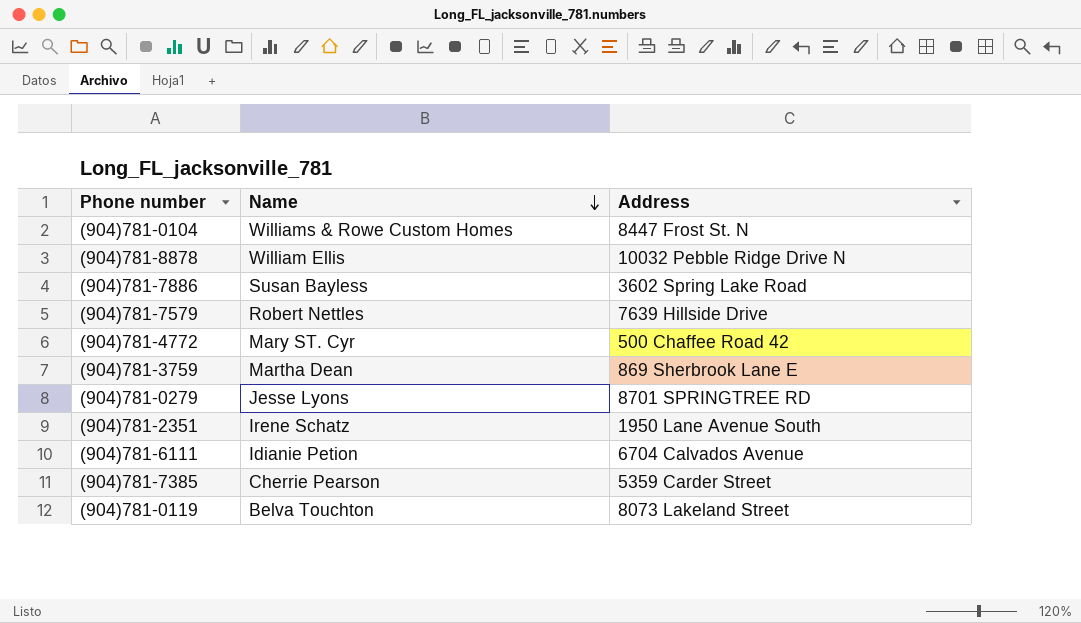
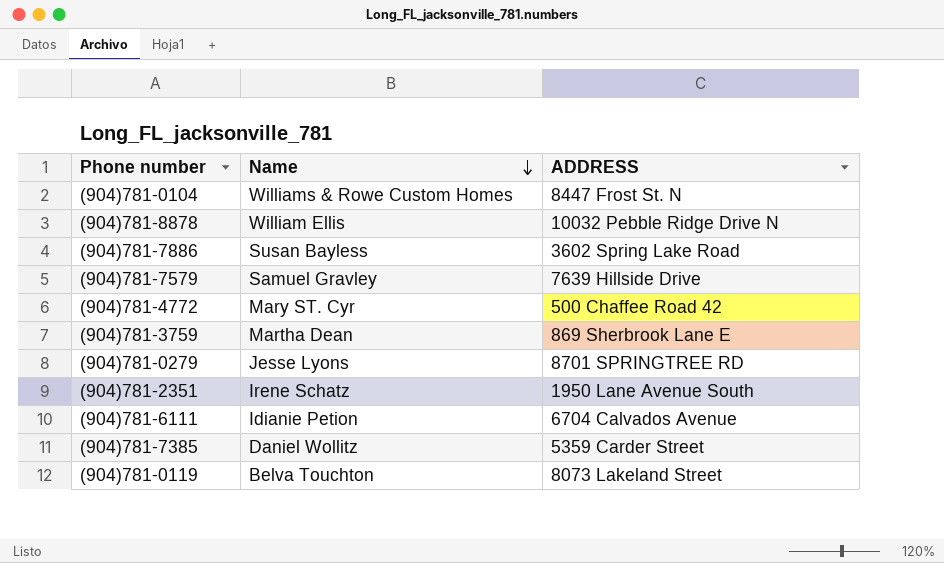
column name: Address -> ADDRESS
(904)781-7579 | Name: Robert Nettles -> Samuel Gravley
(904)781-7385 | Name: Cherrie Pearson -> Daniel Wollitz

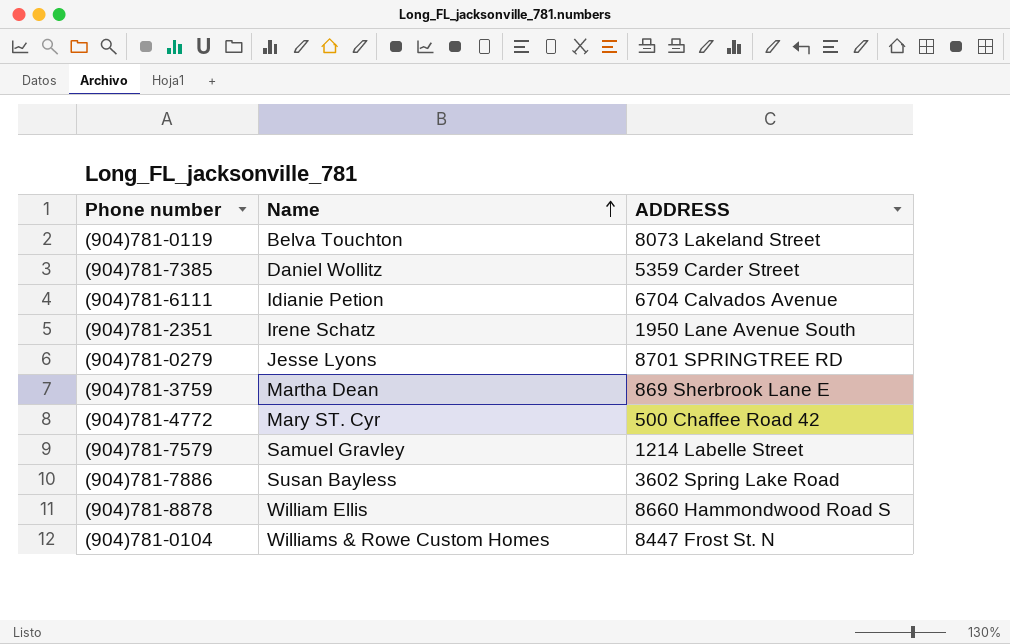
row order: Name descending -> Name ascending
(904)781-7579 | ADDRESS: 7639 Hillside Drive -> 1214 Labelle Street
(904)781-8878 | ADDRESS: 10032 Pebble Ridge Drive N -> 8660 Hammondwood Road S

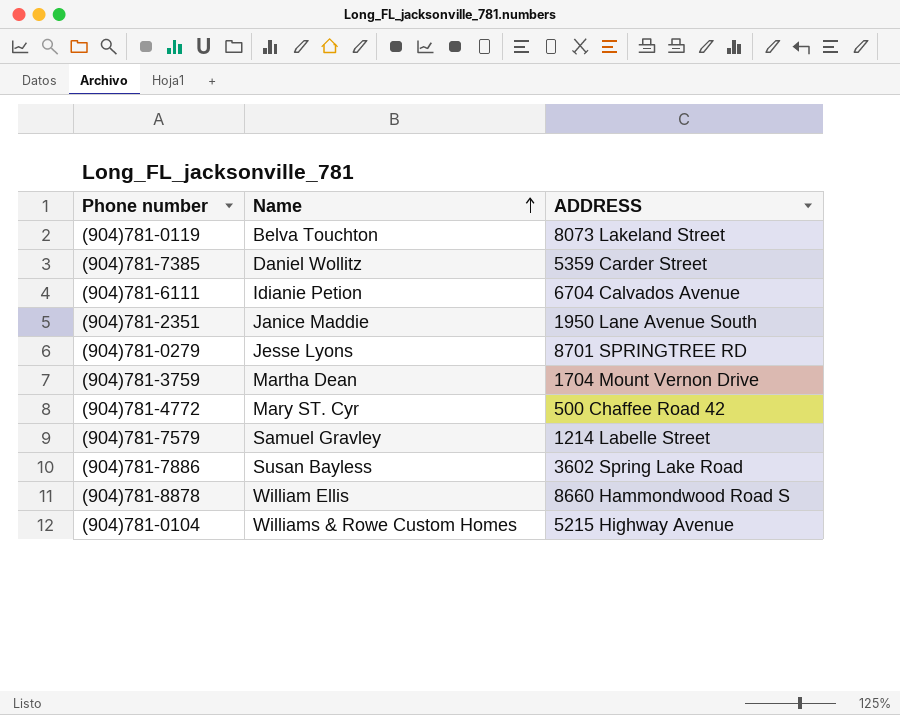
(904)781-2351 | Name: Irene Schatz -> Janice Maddie
(904)781-3759 | ADDRESS: 869 Sherbrook Lane E -> 1704 Mount Vernon Drive
(904)781-0104 | ADDRESS: 8447 Frost St. N -> 5215 Highway Avenue

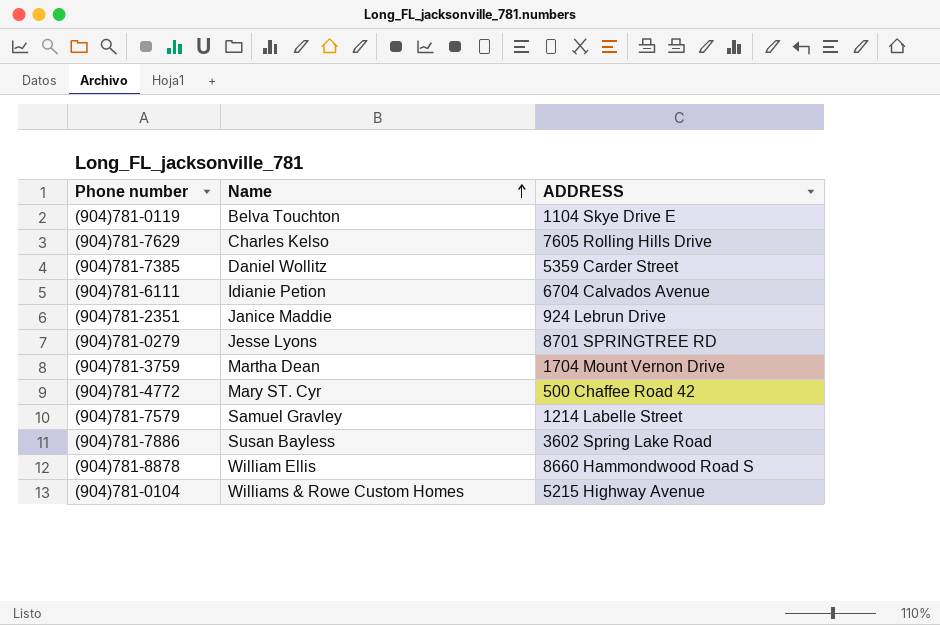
(904)781-0119 | ADDRESS: 8073 Lakeland Street -> 1104 Skye Drive E
row (904)781-7629: none -> Charles Kelso | 7605 Rolling Hills Drive
(904)781-2351 | ADDRESS: 1950 Lane Avenue South -> 924 Lebrun Drive

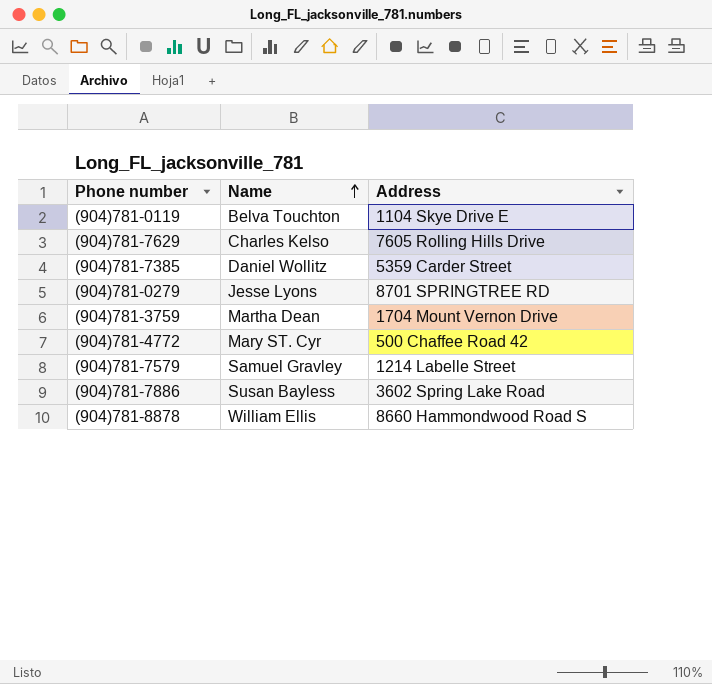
column name: ADDRESS -> Address
row (904)781-6111: Idianie Petion | 6704 Calvados Avenue -> none
row (904)781-2351: Janice Maddie | 924 Lebrun Drive -> none
row (904)781-0104: Williams & Rowe Custom Homes | 5215 Highway Avenue -> none

